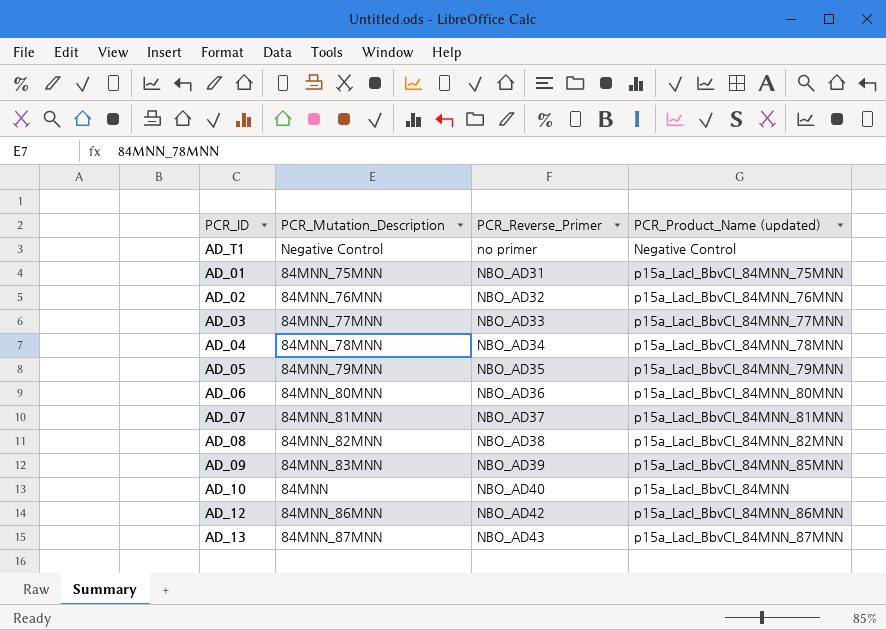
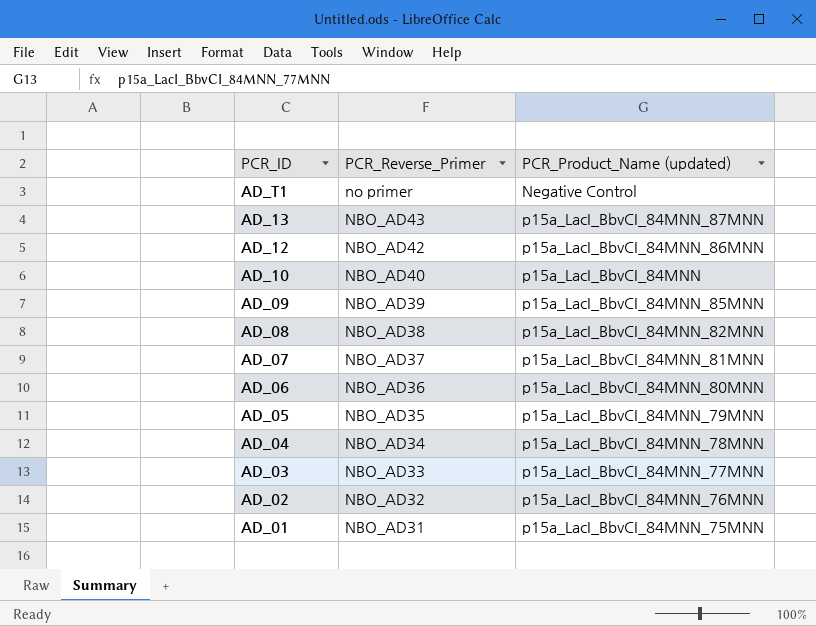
row order: none -> PCR_ID descending
column PCR_Mutation_Description | position: 2 -> none

